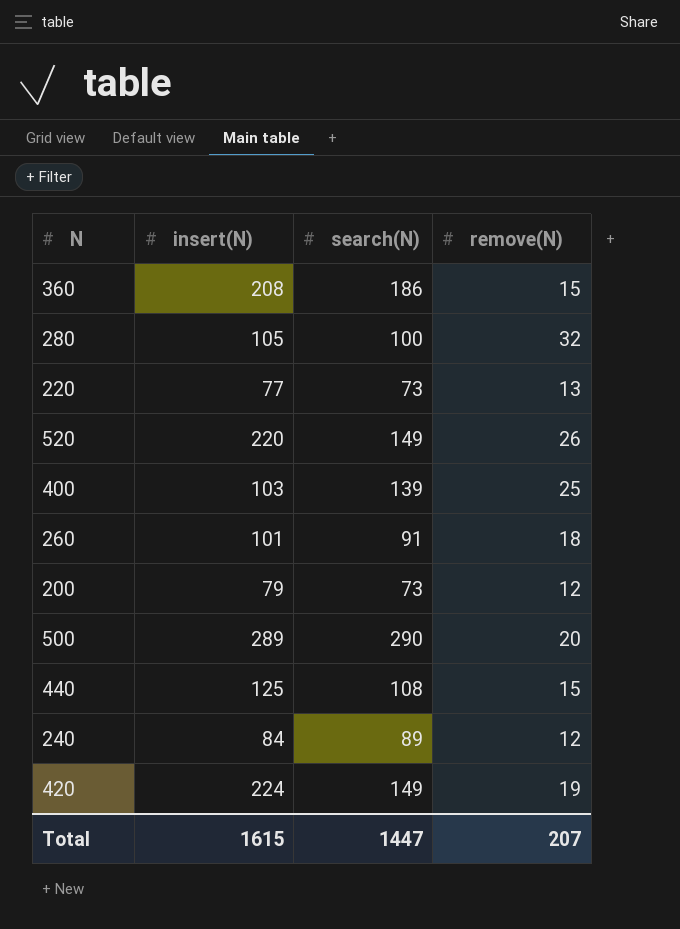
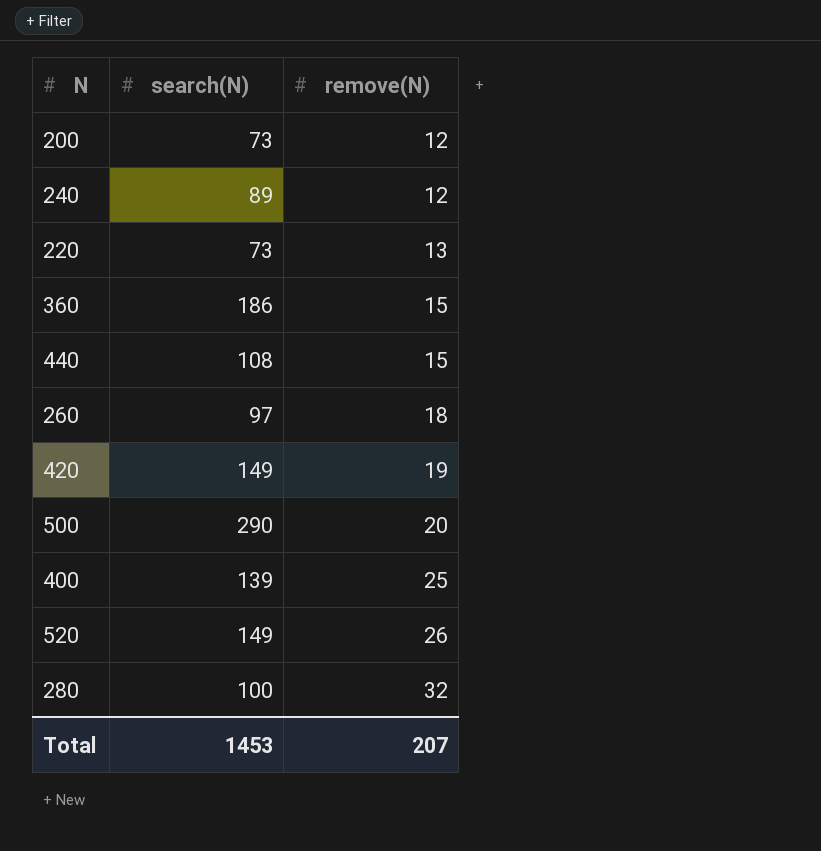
row order: none -> remove(N) ascending
column insert(N) | position: 2 -> none
260 | search(N): 91 -> 97
Total | search(N): 1447 -> 1453

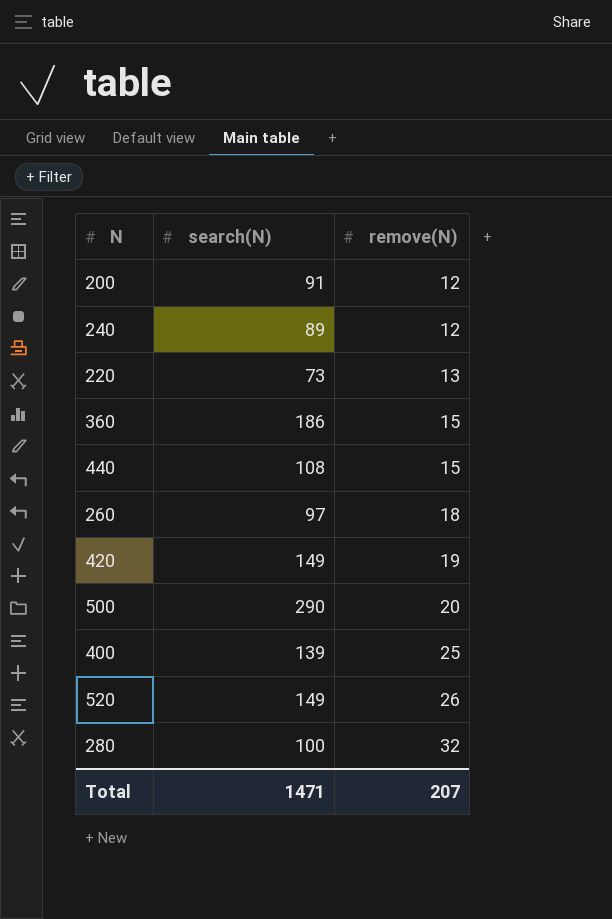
200 | search(N): 73 -> 91
Total | search(N): 1453 -> 1471

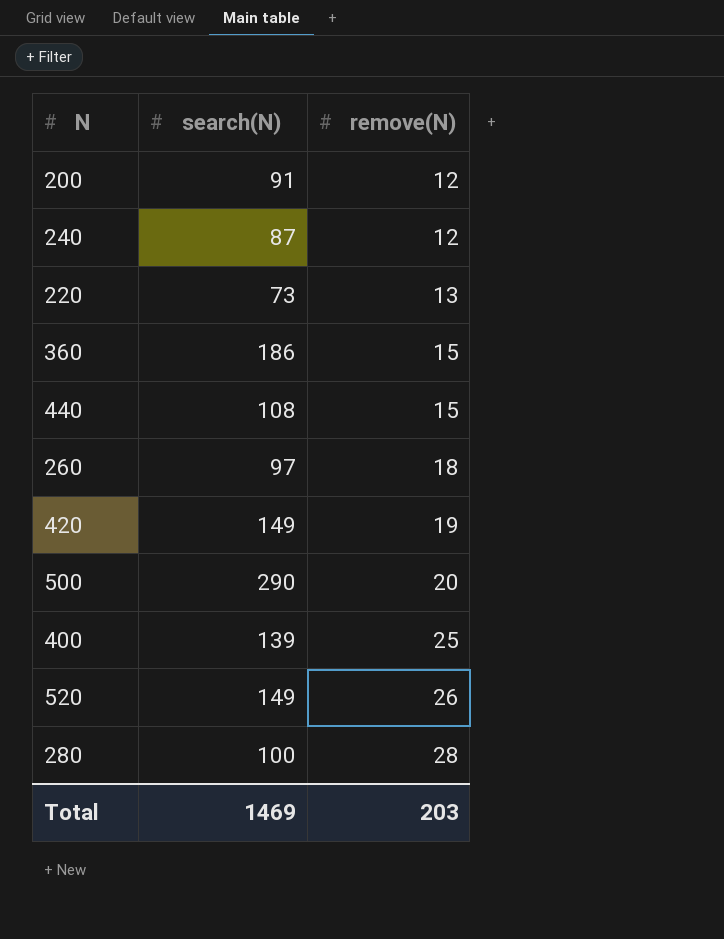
240 | search(N): 89 -> 87
280 | remove(N): 32 -> 28
Total | search(N): 1471 -> 1469
Total | remove(N): 207 -> 203

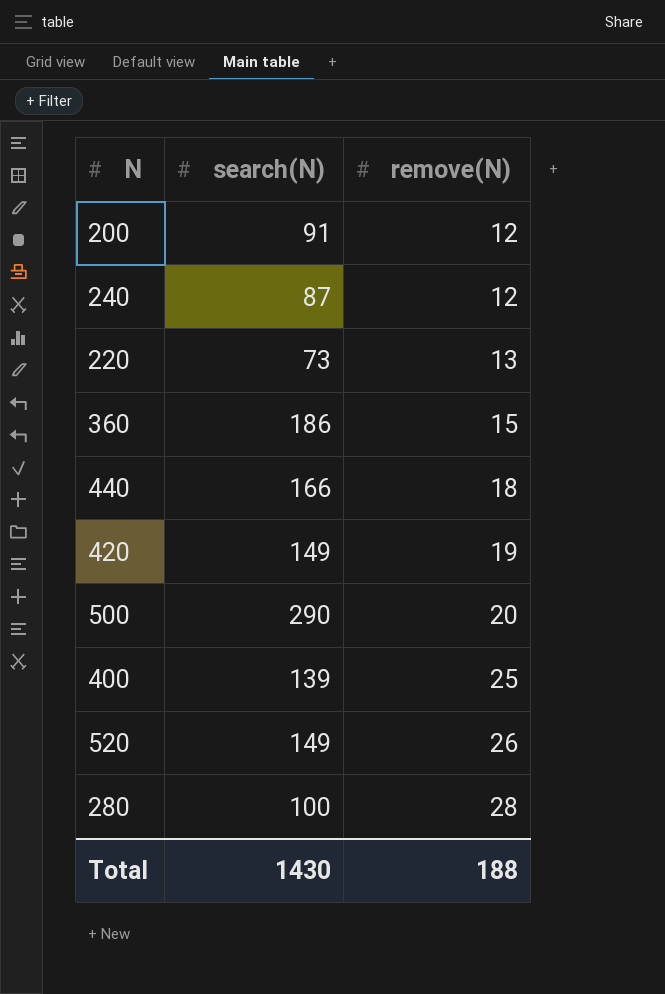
row 260: 97 | 18 -> none
440 | search(N): 108 -> 166
440 | remove(N): 15 -> 18
Total | search(N): 1469 -> 1430
Total | remove(N): 203 -> 188

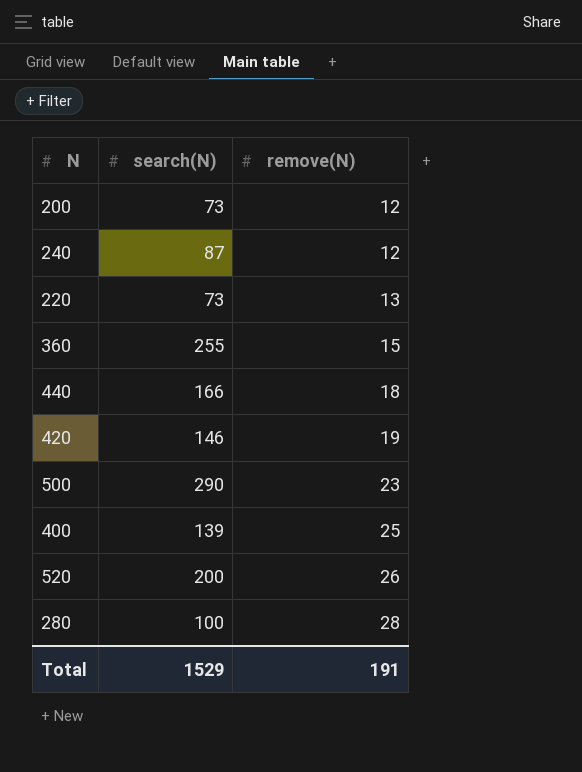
200 | search(N): 91 -> 73
360 | search(N): 186 -> 255
420 | search(N): 149 -> 146
500 | remove(N): 20 -> 23
520 | search(N): 149 -> 200
Total | search(N): 1430 -> 1529
Total | remove(N): 188 -> 191

